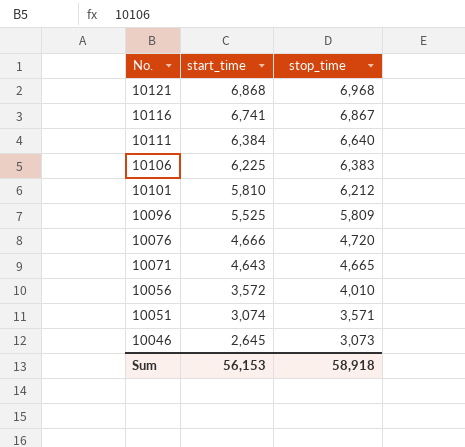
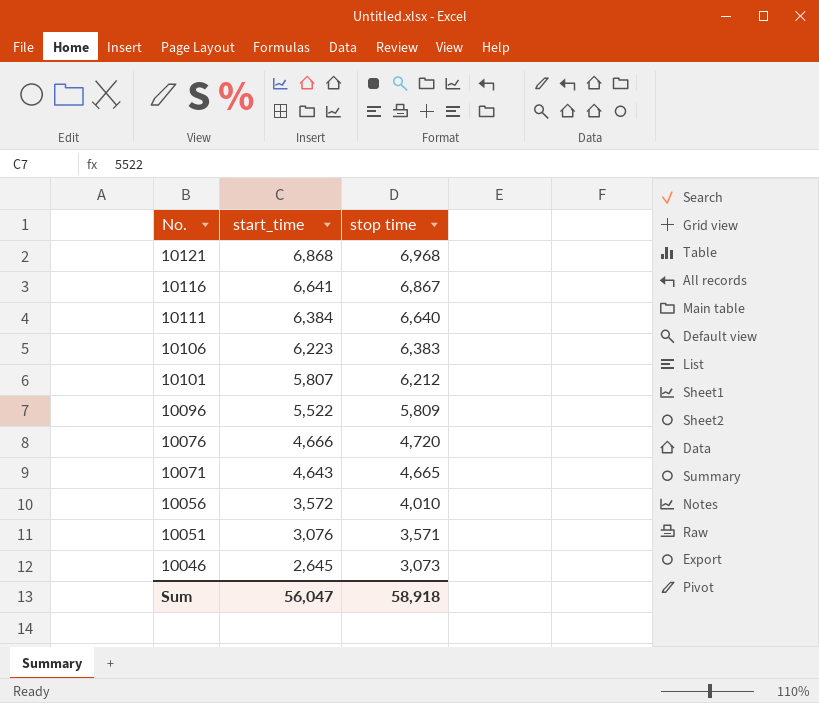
column name: stop_time -> stop time
10116 | start_time: 6,741 -> 6,641
10106 | start_time: 6,225 -> 6,223
10101 | start_time: 5,810 -> 5,807
10096 | start_time: 5,525 -> 5,522
10051 | start_time: 3,074 -> 3,076
Sum | start_time: 56,153 -> 56,047

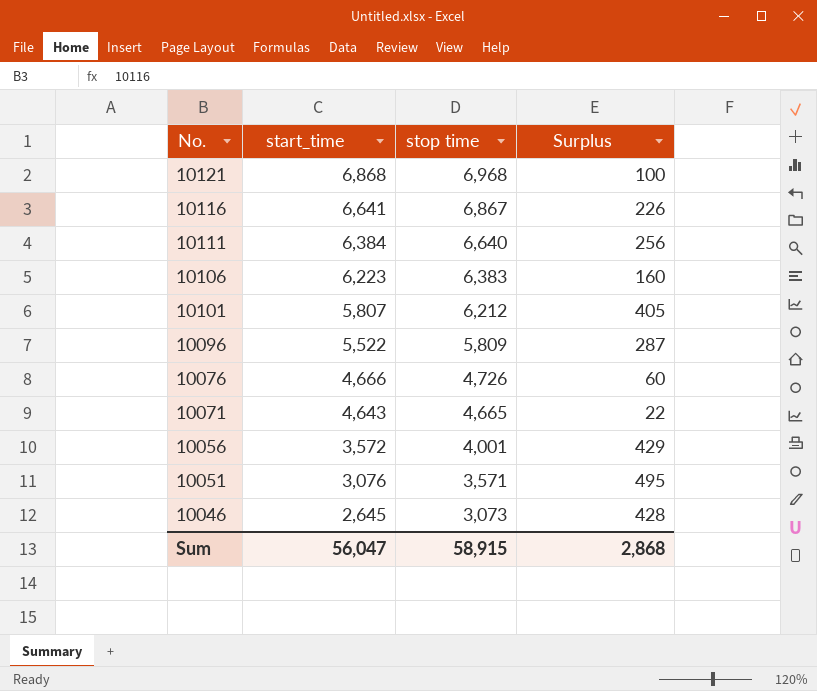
column Surplus | formula: none -> [stop time] - [start_time]
10076 | stop time: 4,720 -> 4,726
10056 | stop time: 4,010 -> 4,001
Sum | stop time: 58,918 -> 58,915

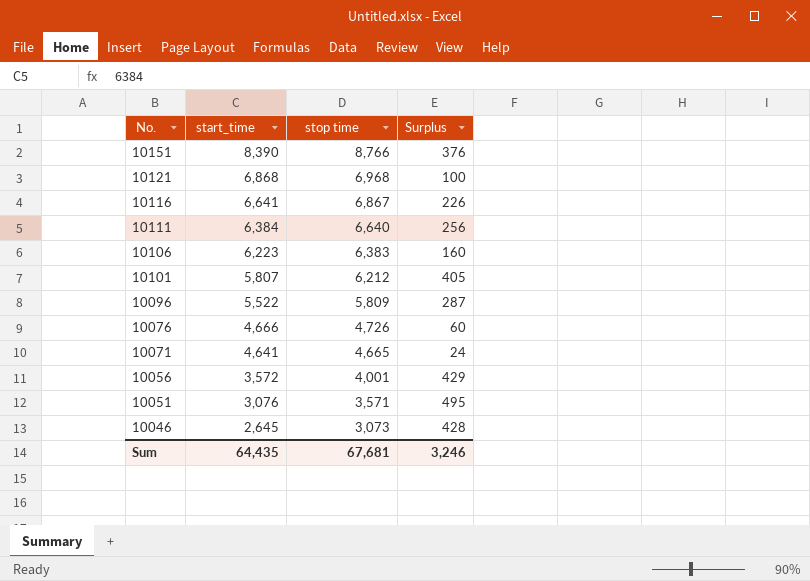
row 10151: none -> 8,390 | 8,766 | 376
10071 | start_time: 4,643 -> 4,641
10071 | Surplus: 22 -> 24
Sum | start_time: 56,047 -> 64,435
Sum | stop time: 58,915 -> 67,681
Sum | Surplus: 2,868 -> 3,246

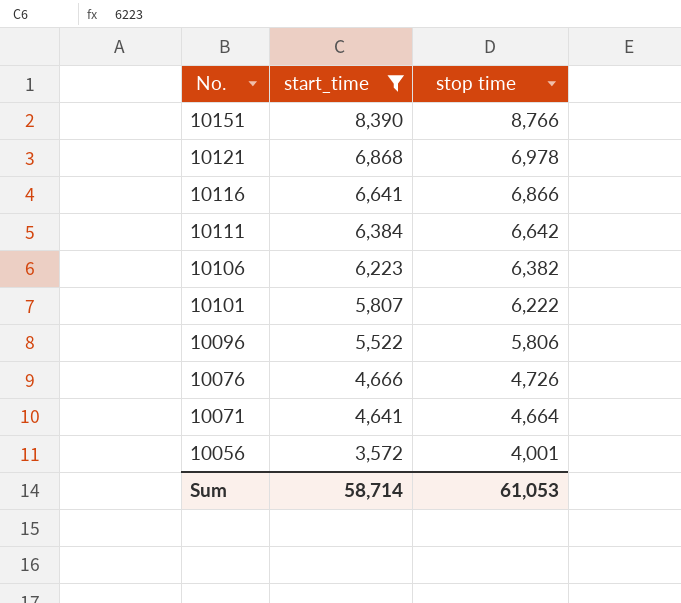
filter: none -> start_time >= 3,572
column Surplus | formula: [stop time] - [start_time] -> none
10121 | stop time: 6,968 -> 6,978
10116 | stop time: 6,867 -> 6,866
10111 | stop time: 6,640 -> 6,642
10106 | stop time: 6,383 -> 6,382
10101 | stop time: 6,212 -> 6,222
10096 | stop time: 5,809 -> 5,806
10071 | stop time: 4,665 -> 4,664
Sum | start_time: 64,435 -> 58,714
Sum | stop time: 67,681 -> 61,053

